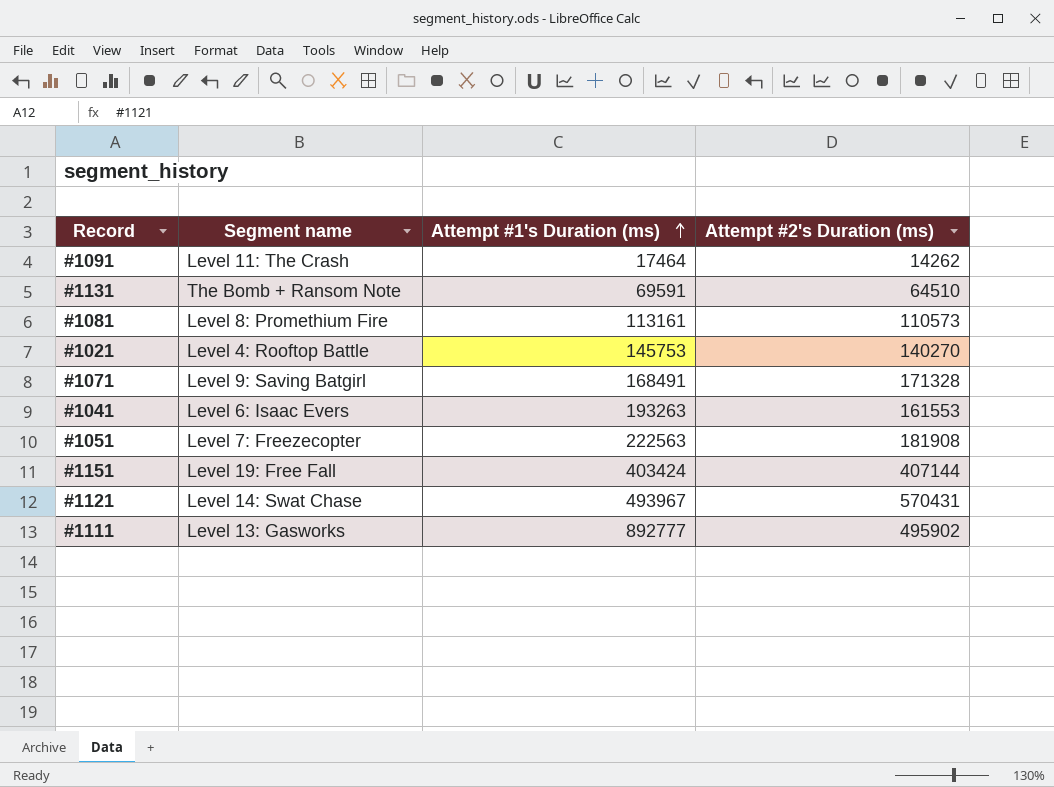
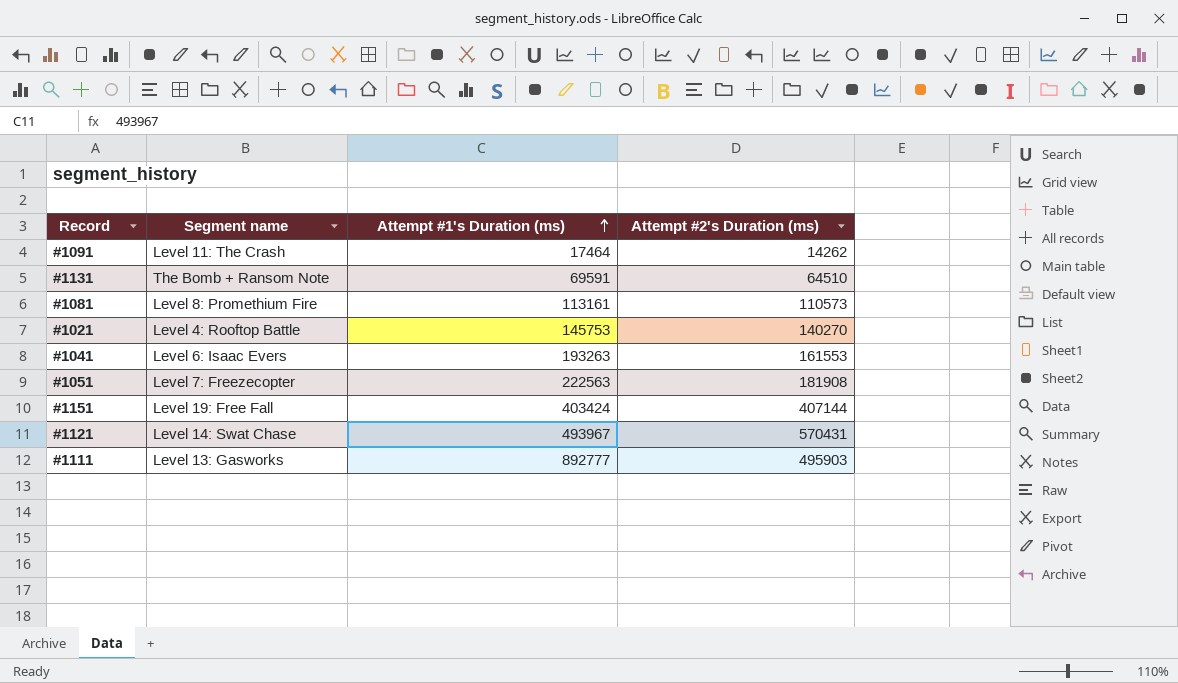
row #1071: Level 9: Saving Batgirl | 168491 | 171328 -> none
#1111 | Attempt #2's Duration (ms): 495902 -> 495903

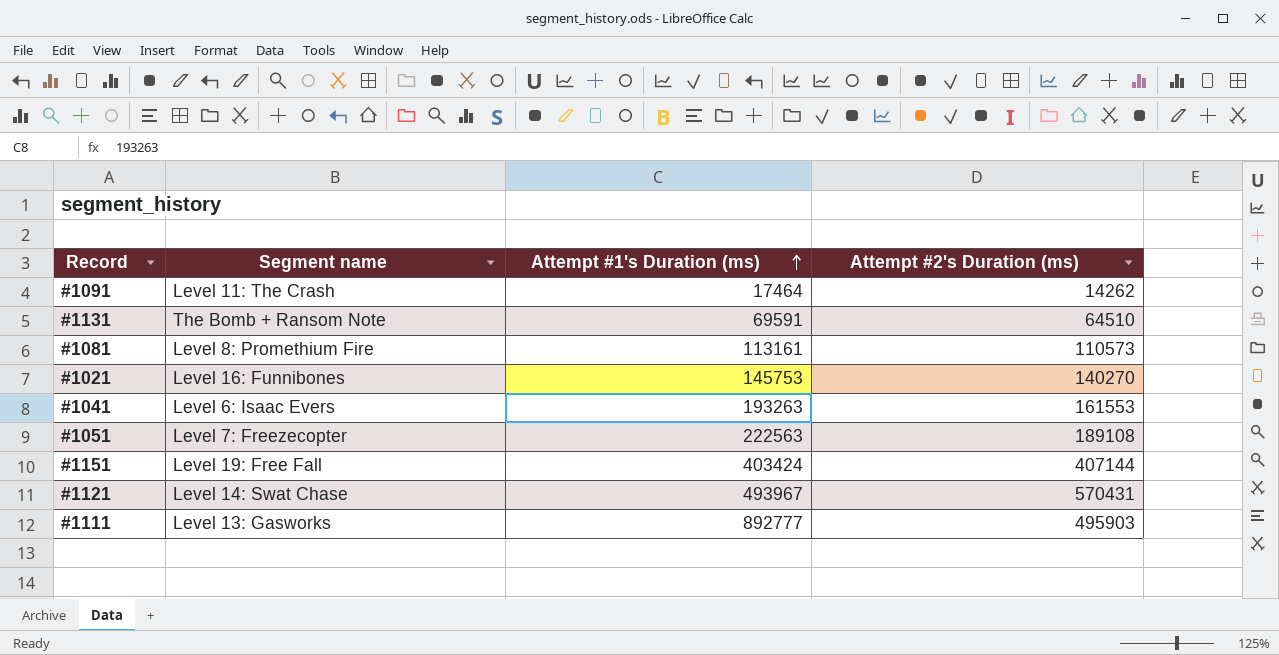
#1021 | Segment name: Level 4: Rooftop Battle -> Level 16: Funnibones
#1051 | Attempt #2's Duration (ms): 181908 -> 189108

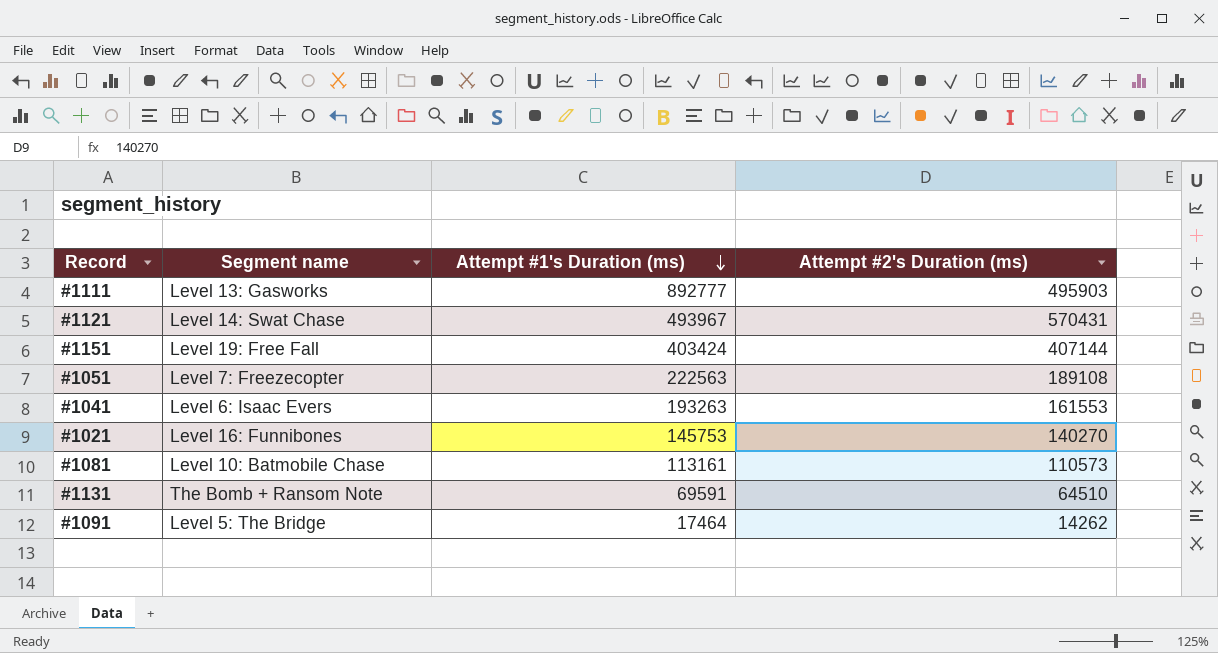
row order: Attempt #1's Duration (ms) ascending -> Attempt #1's Duration (ms) descending
#1081 | Segment name: Level 8: Promethium Fire -> Level 10: Batmobile Chase
#1091 | Segment name: Level 11: The Crash -> Level 5: The Bridge

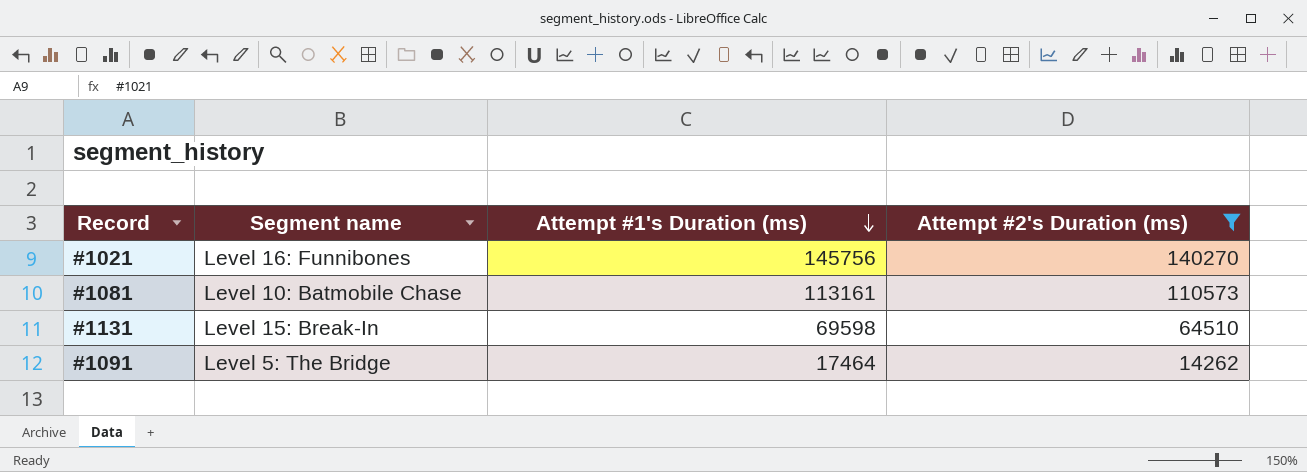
filter: none -> Attempt #2's Duration (ms) <= 140270
#1021 | Attempt #1's Duration (ms): 145753 -> 145756
#1131 | Segment name: The Bomb + Ransom Note -> Level 15: Break-In
#1131 | Attempt #1's Duration (ms): 69591 -> 69598

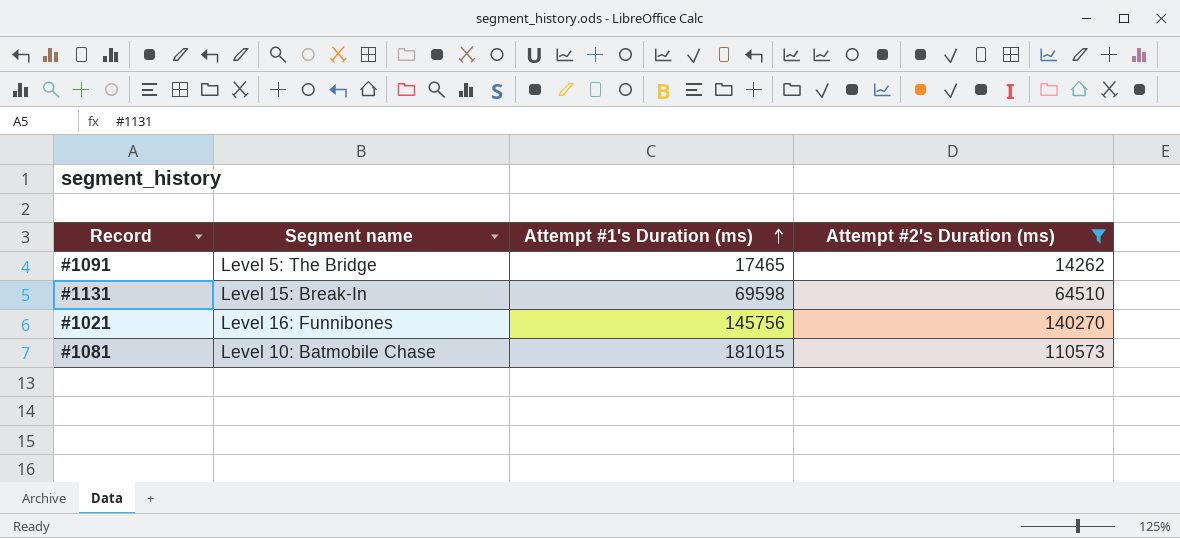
row order: Attempt #1's Duration (ms) descending -> Attempt #1's Duration (ms) ascending
#1091 | Attempt #1's Duration (ms): 17464 -> 17465
#1081 | Attempt #1's Duration (ms): 113161 -> 181015

